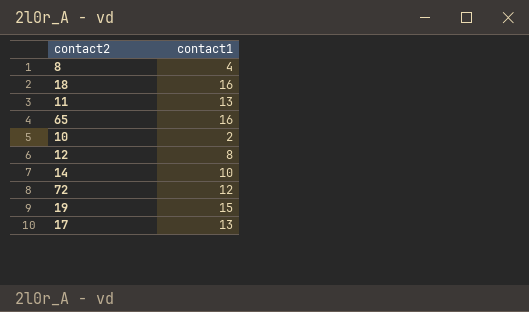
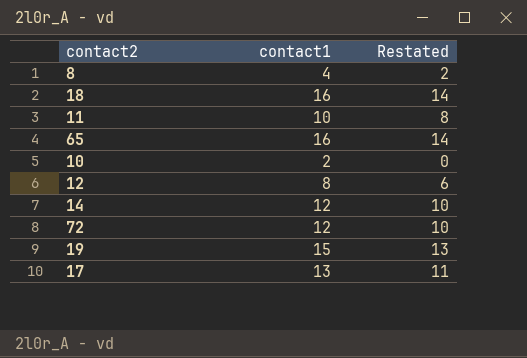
column Restated | formula: none -> [contact1] - 2
11 | contact1: 13 -> 10
14 | contact1: 10 -> 12

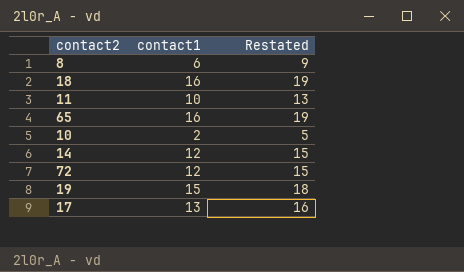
column Restated | formula: [contact1] - 2 -> [contact1] + 3
row 12: 8 | 6 -> none
8 | contact1: 4 -> 6

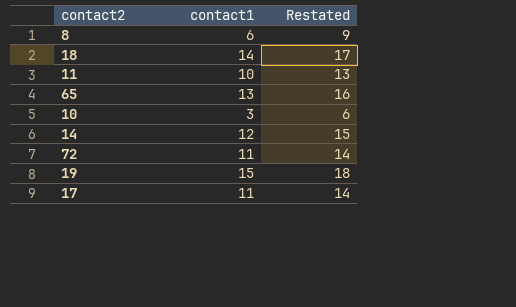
18 | contact1: 16 -> 14
18 | Restated: 19 -> 17
65 | contact1: 16 -> 13
65 | Restated: 19 -> 16
10 | contact1: 2 -> 3
10 | Restated: 5 -> 6
72 | contact1: 12 -> 11
72 | Restated: 15 -> 14
17 | contact1: 13 -> 11
17 | Restated: 16 -> 14

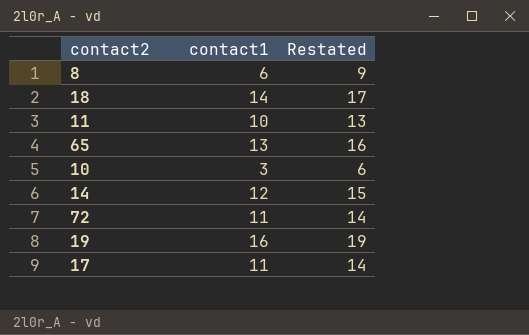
19 | contact1: 15 -> 16
19 | Restated: 18 -> 19

